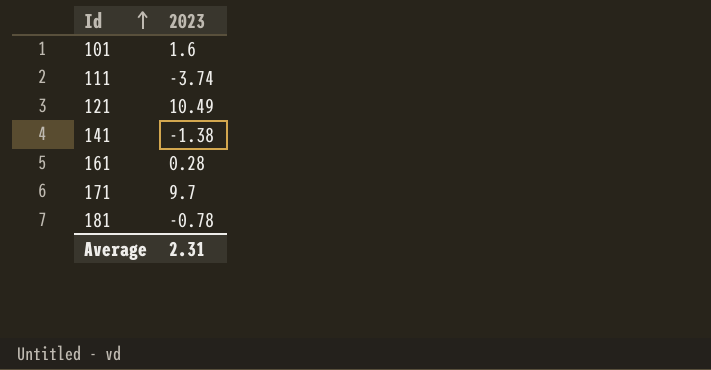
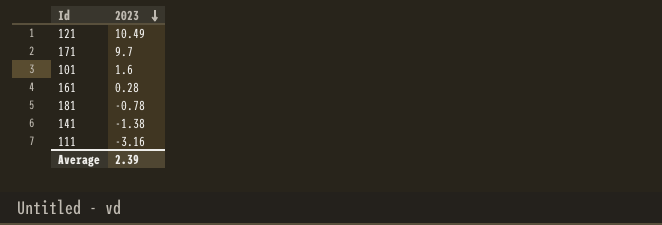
row order: Id ascending -> 2023 descending
111 | 2023: -3.74 -> -3.16
Average | 2023: 2.31 -> 2.39

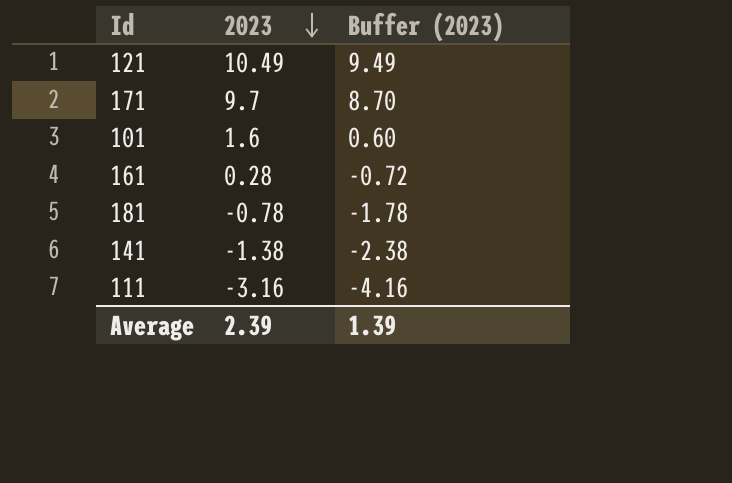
column Buffer (2023) | formula: none -> [2023] - 1

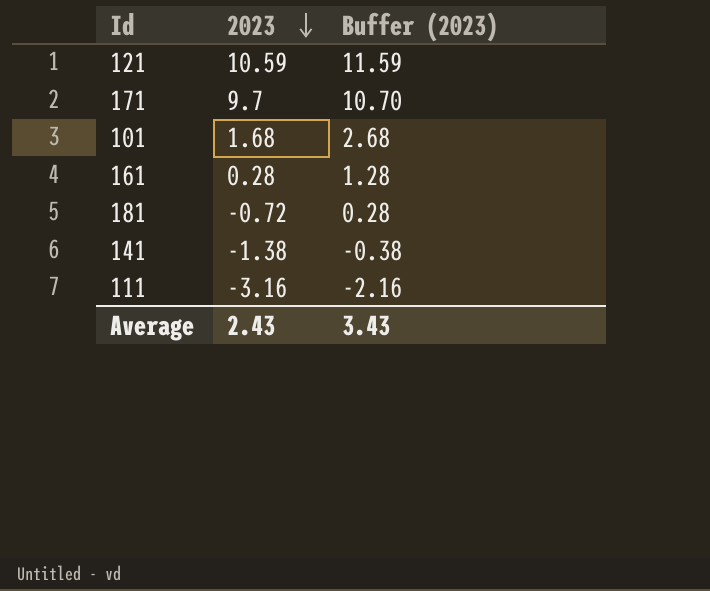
column Buffer (2023) | formula: [2023] - 1 -> [2023] + 1
121 | 2023: 10.49 -> 10.59
101 | 2023: 1.6 -> 1.68
181 | 2023: -0.78 -> -0.72
Average | 2023: 2.39 -> 2.43
Average | Buffer (2023): 1.39 -> 3.43

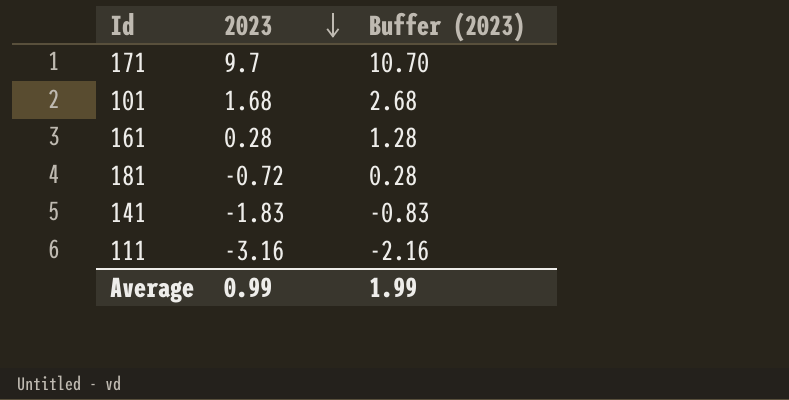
row 121: 10.59 | 11.59 -> none
141 | 2023: -1.38 -> -1.83
141 | Buffer (2023): -0.38 -> -0.83
Average | 2023: 2.43 -> 0.99
Average | Buffer (2023): 3.43 -> 1.99

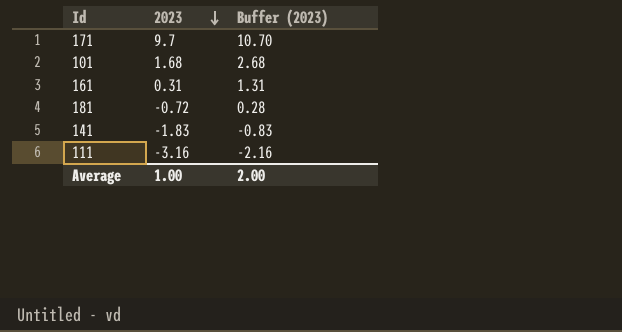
161 | 2023: 0.28 -> 0.31
161 | Buffer (2023): 1.28 -> 1.31
Average | 2023: 0.99 -> 1.00
Average | Buffer (2023): 1.99 -> 2.00

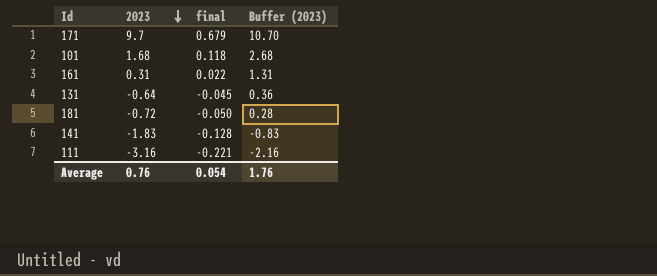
column final | formula: none -> [2023] * 0.07
row 131: none -> -0.64 | -0.045 | 0.36
Average | 2023: 1.00 -> 0.76
Average | Buffer (2023): 2.00 -> 1.76

